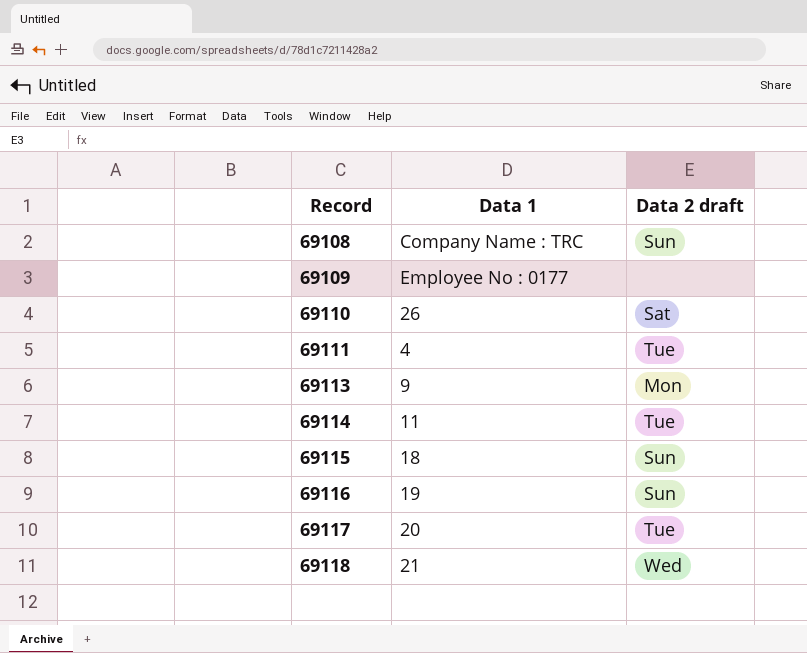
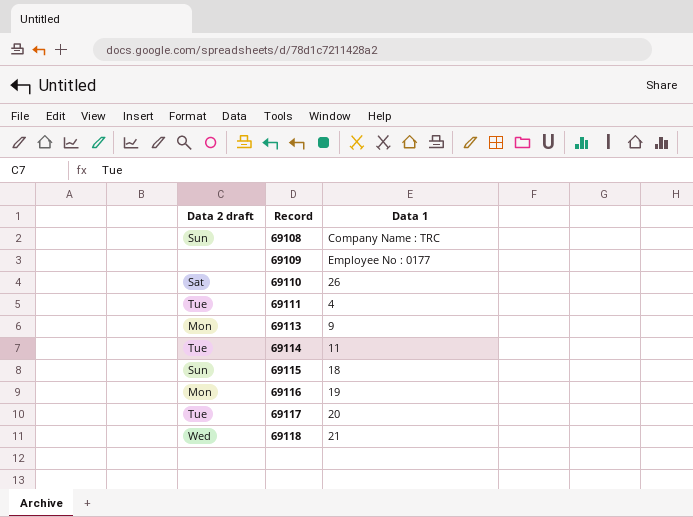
column Data 2 draft | position: 3 -> 1
69116 | Data 2 draft: Sun -> Mon

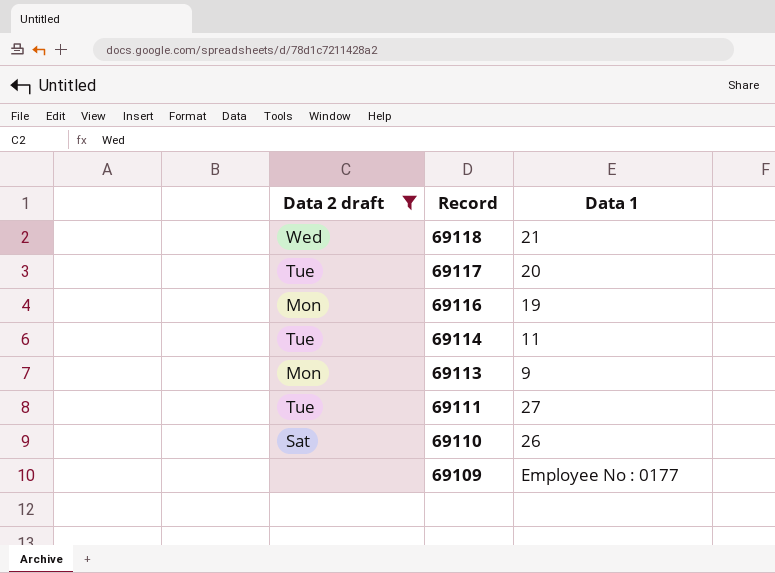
filter: none -> Data 2 draft != Sun
row order: Record ascending -> Record descending
69111 | Data 1: 4 -> 27

